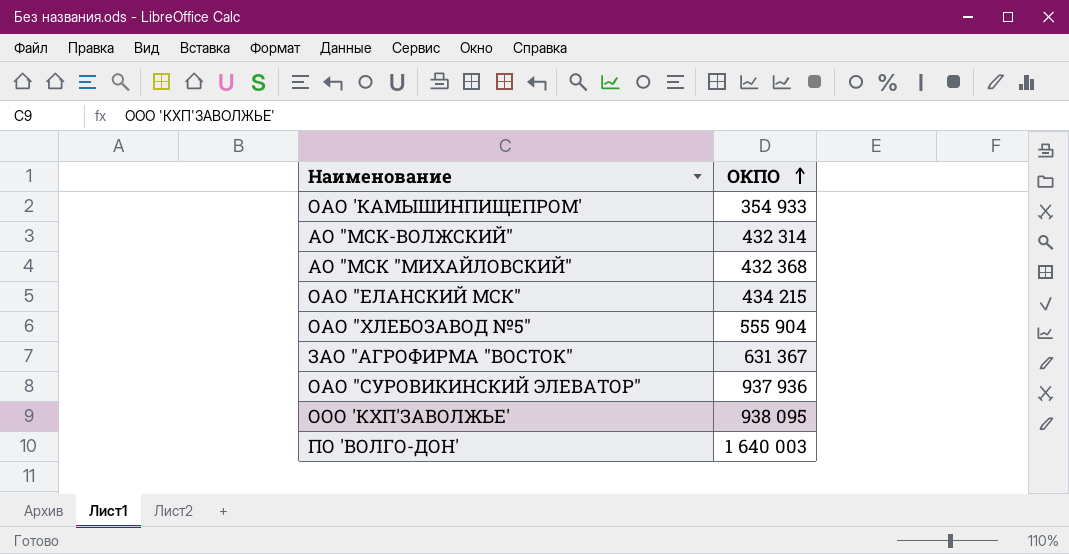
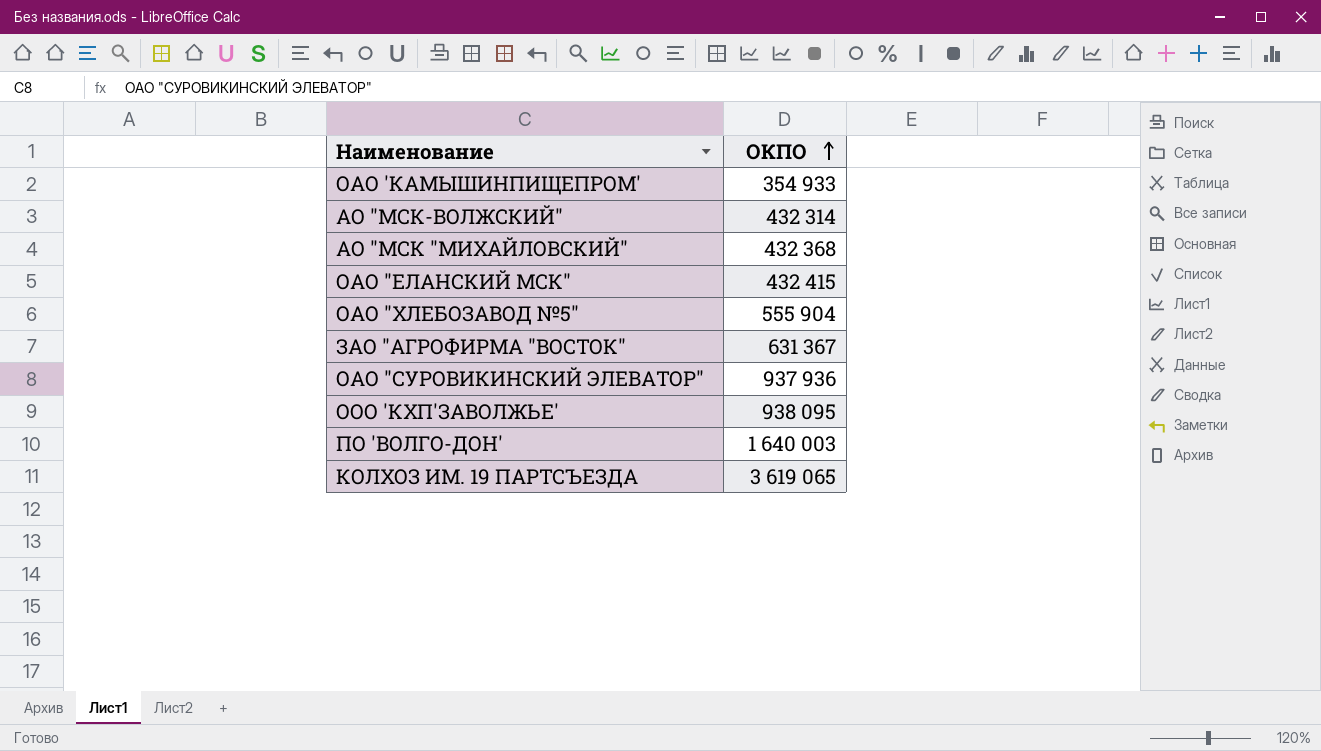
ОАО "ЕЛАНСКИЙ МСК" | ОКПО: 434 215 -> 432 415
row КОЛХОЗ ИМ. 19 ПАРТСЪЕЗДА: none -> 3 619 065

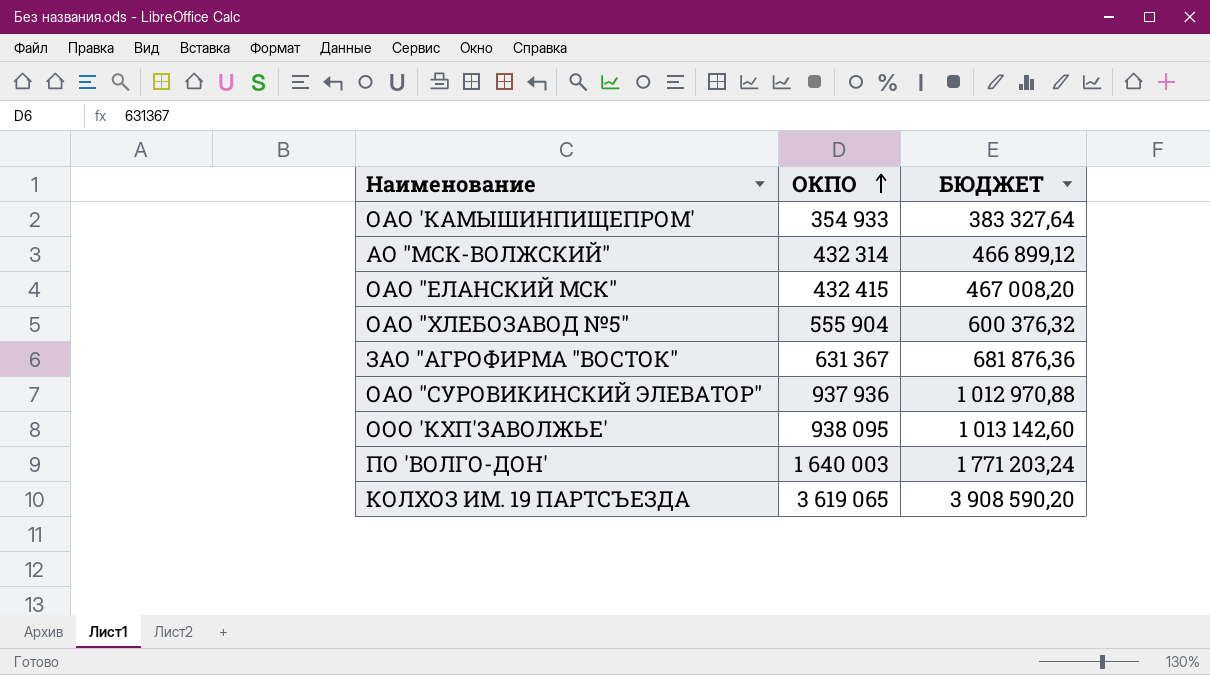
column БЮДЖЕТ | formula: none -> [ОКПО] * 1,08
row АО "МСК "МИХАЙЛОВСКИЙ": 432 368 -> none

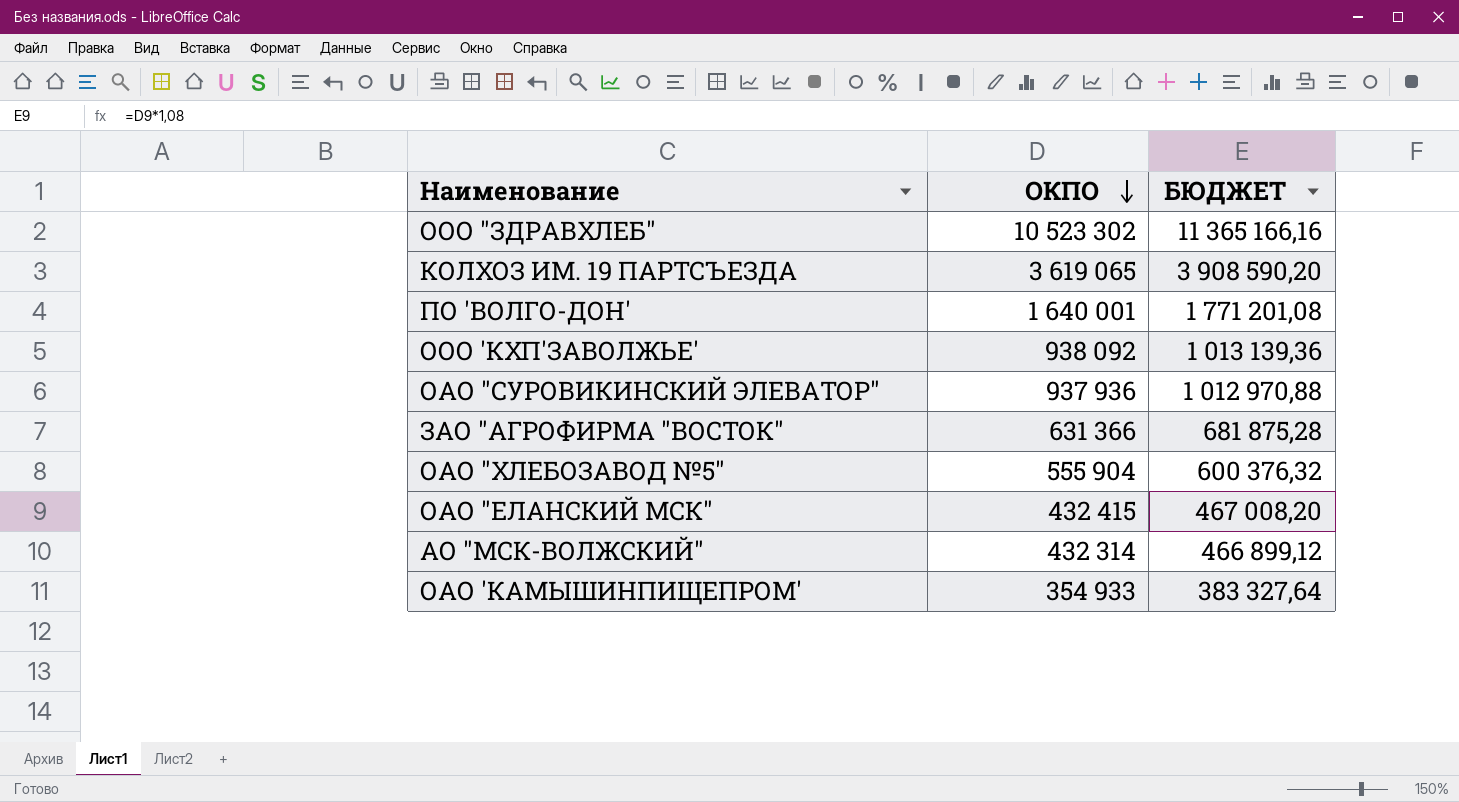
row order: ОКПО ascending -> ОКПО descending
row ООО "ЗДРАВХЛЕБ": none -> 10 523 302 | 11 365 166,16
ПО 'ВОЛГО-ДОН' | ОКПО: 1 640 003 -> 1 640 001
ПО 'ВОЛГО-ДОН' | БЮДЖЕТ: 1 771 203,24 -> 1 771 201,08
ООО 'КХП'ЗАВОЛЖЬЕ' | ОКПО: 938 095 -> 938 092
ООО 'КХП'ЗАВОЛЖЬЕ' | БЮДЖЕТ: 1 013 142,60 -> 1 013 139,36
ЗАО "АГРОФИРМА "ВОСТОК" | ОКПО: 631 367 -> 631 366
ЗАО "АГРОФИРМА "ВОСТОК" | БЮДЖЕТ: 681 876,36 -> 681 875,28

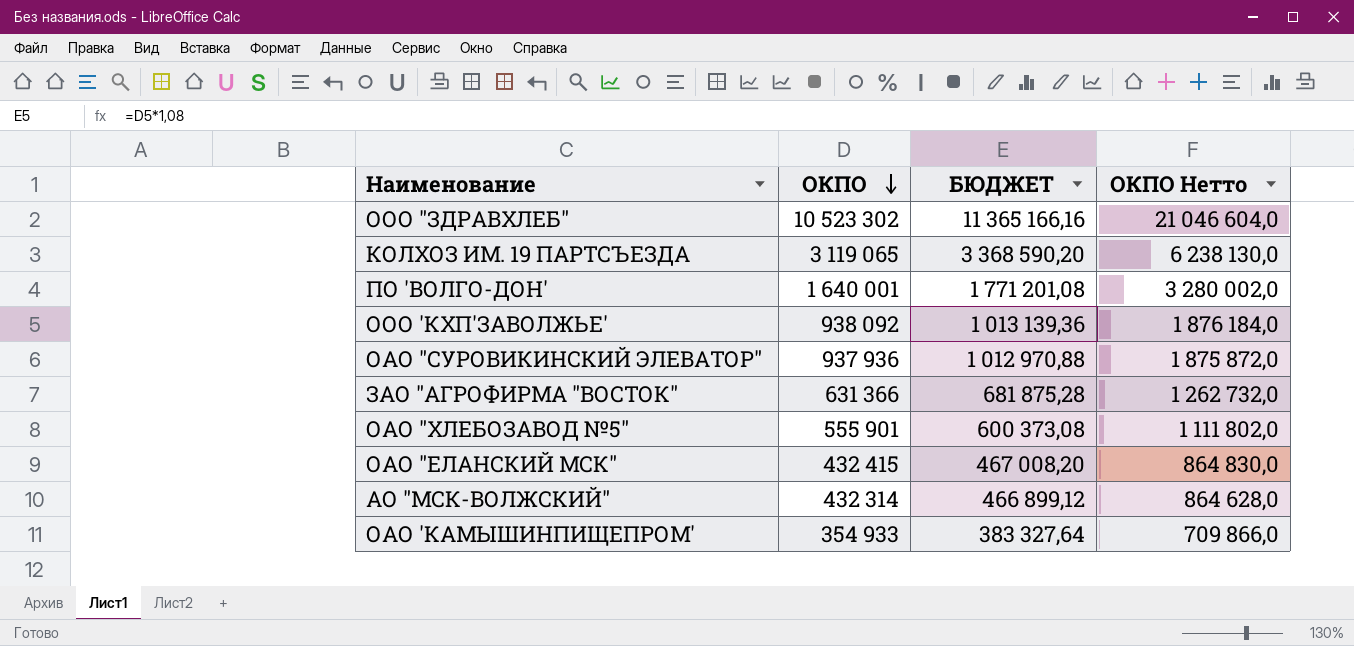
column ОКПО Нетто | formula: none -> [ОКПО] * 2
КОЛХОЗ ИМ. 19 ПАРТСЪЕЗДА | ОКПО: 3 619 065 -> 3 119 065
КОЛХОЗ ИМ. 19 ПАРТСЪЕЗДА | БЮДЖЕТ: 3 908 590,20 -> 3 368 590,20
ОАО "ХЛЕБОЗАВОД №5" | ОКПО: 555 904 -> 555 901
ОАО "ХЛЕБОЗАВОД №5" | БЮДЖЕТ: 600 376,32 -> 600 373,08

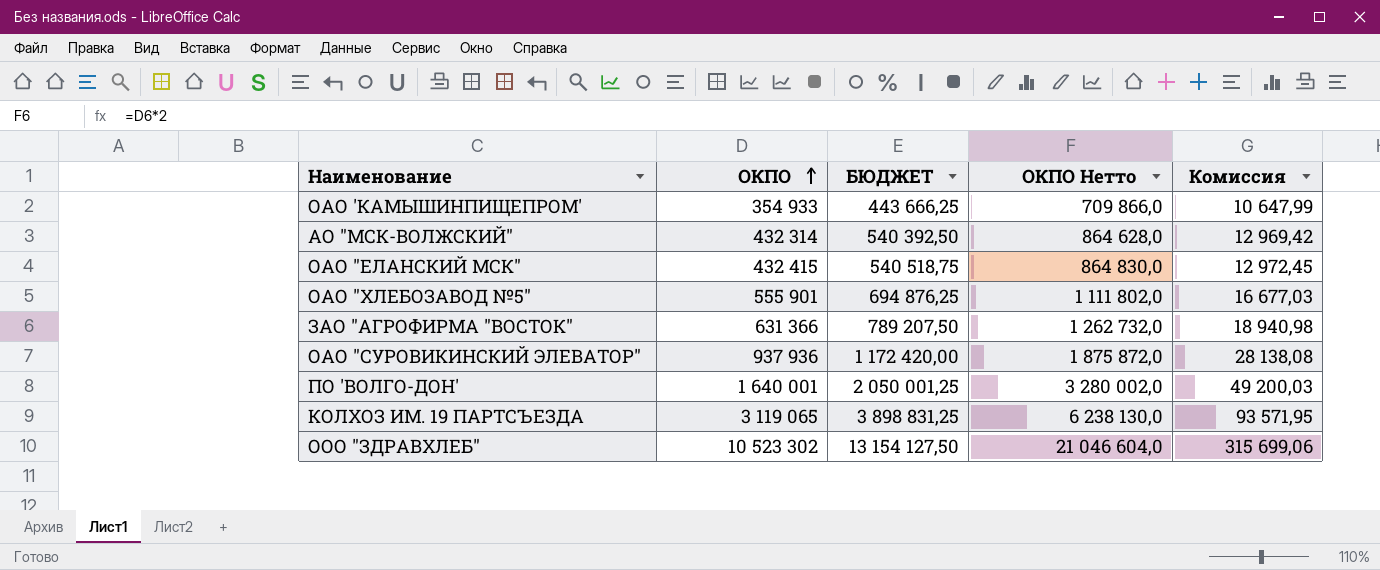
row order: ОКПО descending -> ОКПО ascending
column БЮДЖЕТ | formula: [ОКПО] * 1,08 -> [ОКПО] * 1,25
column Комиссия | formula: none -> [ОКПО] * 0,03
row ООО 'КХП'ЗАВОЛЖЬЕ': 938 092 | 1 013 139,36 | 1 876 184,0 -> none

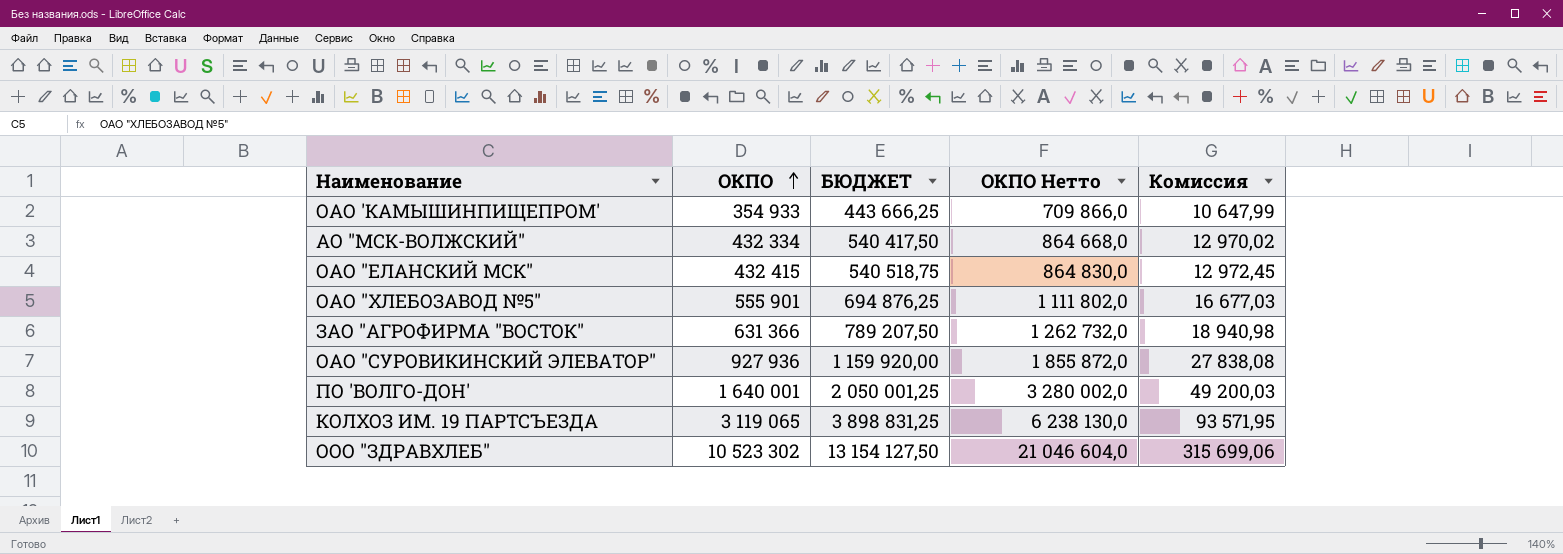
АО "МСК-ВОЛЖСКИЙ" | ОКПО: 432 314 -> 432 334
АО "МСК-ВОЛЖСКИЙ" | БЮДЖЕТ: 540 392,50 -> 540 417,50
АО "МСК-ВОЛЖСКИЙ" | ОКПО Нетто: 864 628,0 -> 864 668,0
АО "МСК-ВОЛЖСКИЙ" | Комиссия: 12 969,42 -> 12 970,02
ОАО "СУРОВИКИНСКИЙ ЭЛЕВАТОР" | ОКПО: 937 936 -> 927 936
ОАО "СУРОВИКИНСКИЙ ЭЛЕВАТОР" | БЮДЖЕТ: 1 172 420,00 -> 1 159 920,00
ОАО "СУРОВИКИНСКИЙ ЭЛЕВАТОР" | ОКПО Нетто: 1 875 872,0 -> 1 855 872,0
ОАО "СУРОВИКИНСКИЙ ЭЛЕВАТОР" | Комиссия: 28 138,08 -> 27 838,08

